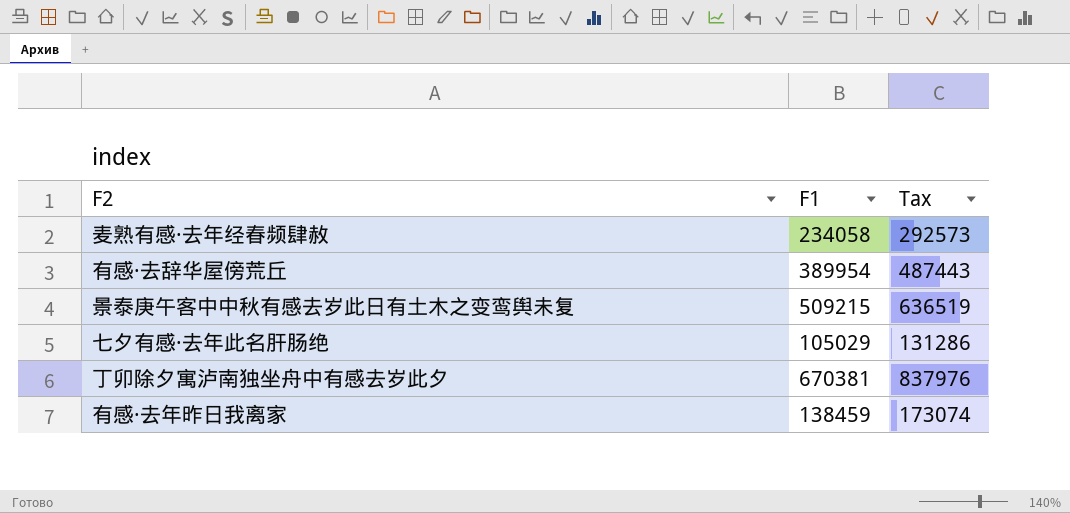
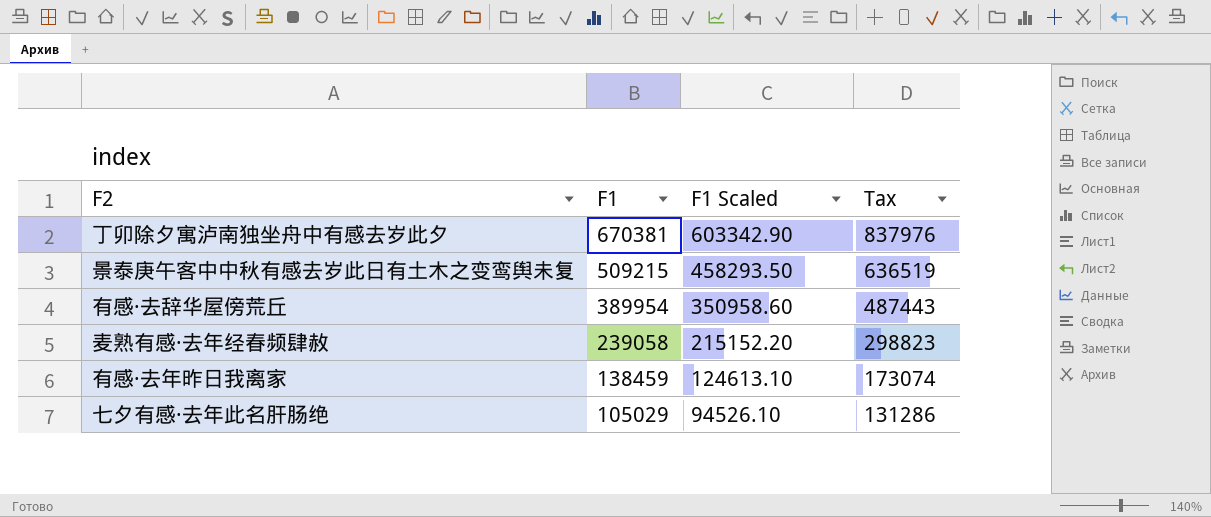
row order: none -> F1 descending
column F1 Scaled | formula: none -> [F1] * 0.9
麦熟有感·去年经春频肆赦 | F1: 234058 -> 239058
麦熟有感·去年经春频肆赦 | Tax: 292573 -> 298823

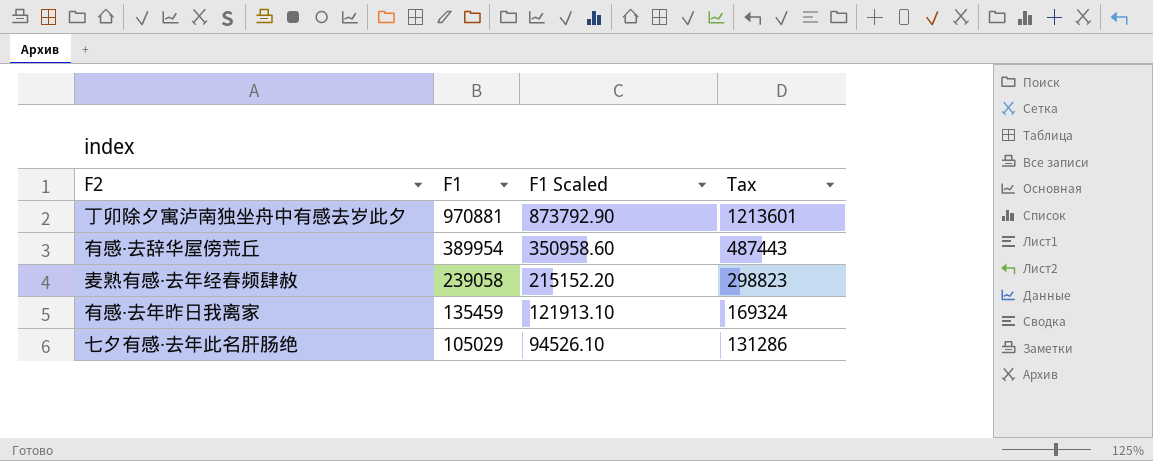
row 景泰庚午客中中秋有感去岁此日有土木之变鸾舆未复: 509215 | 458293.50 | 636519 -> none
丁卯除夕寓泸南独坐舟中有感去岁此夕 | F1: 670381 -> 970881
丁卯除夕寓泸南独坐舟中有感去岁此夕 | F1 Scaled: 603342.90 -> 873792.90
丁卯除夕寓泸南独坐舟中有感去岁此夕 | Tax: 837976 -> 1213601
有感·去年昨日我离家 | F1: 138459 -> 135459
有感·去年昨日我离家 | F1 Scaled: 124613.10 -> 121913.10
有感·去年昨日我离家 | Tax: 173074 -> 169324

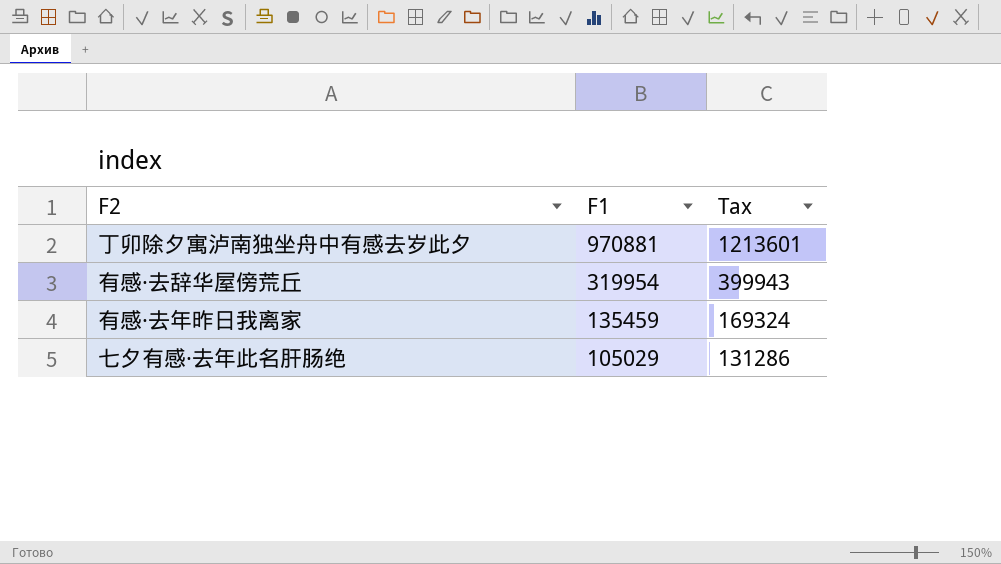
column F1 Scaled | formula: [F1] * 0.9 -> none
row 麦熟有感·去年经春频肆赦: 239058 | 215152.20 | 298823 -> none
有感·去辞华屋傍荒丘 | F1: 389954 -> 319954
有感·去辞华屋傍荒丘 | Tax: 487443 -> 399943

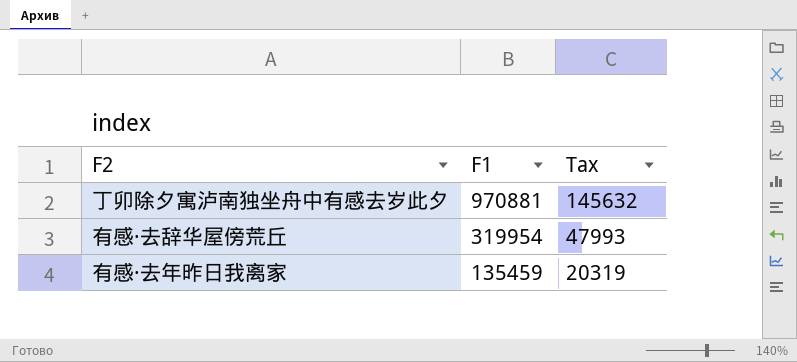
column Tax | formula: [F1] * 1.25 -> [F1] * 0.15
row 七夕有感·去年此名肝肠绝: 105029 | 131286 -> none

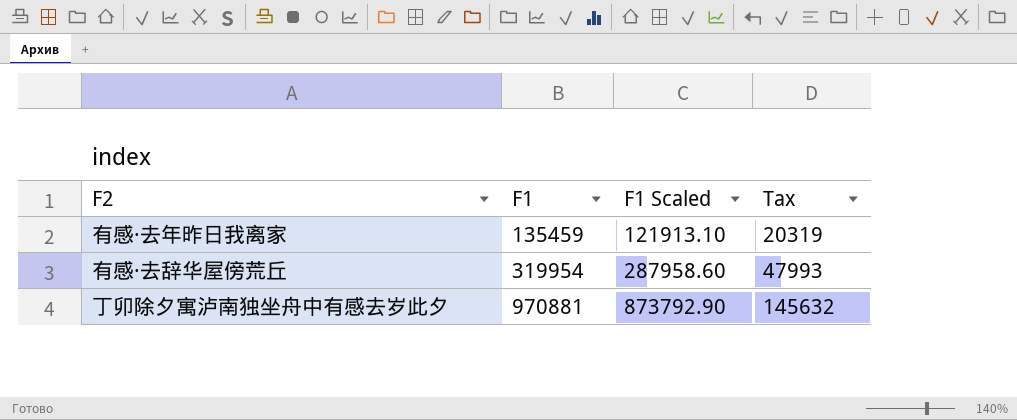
row order: F1 descending -> F1 ascending
column F1 Scaled | formula: none -> [F1] * 0.9

